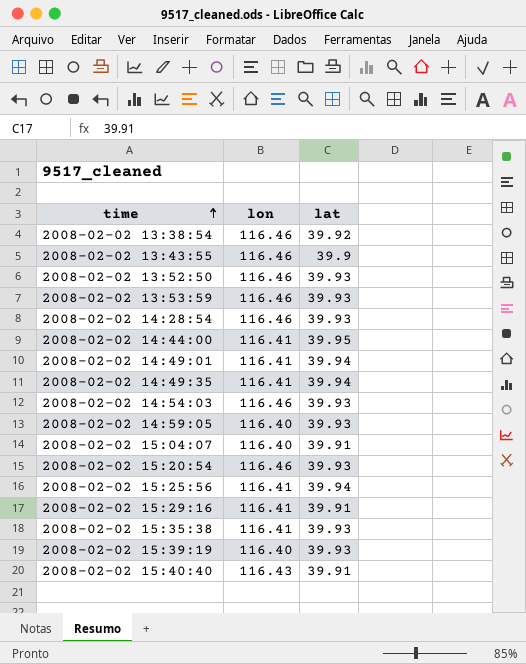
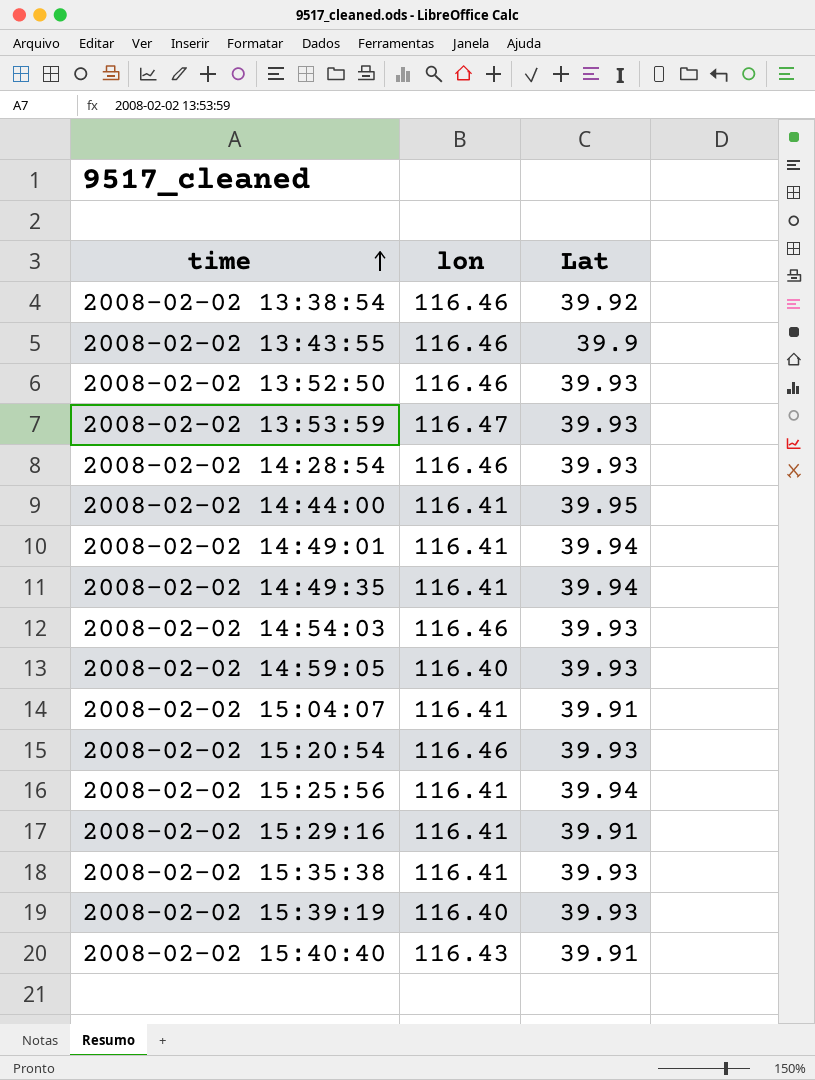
column name: lat -> Lat
2008-02-02 13:53:59 | lon: 116.46 -> 116.47
2008-02-02 15:04:07 | lon: 116.40 -> 116.41

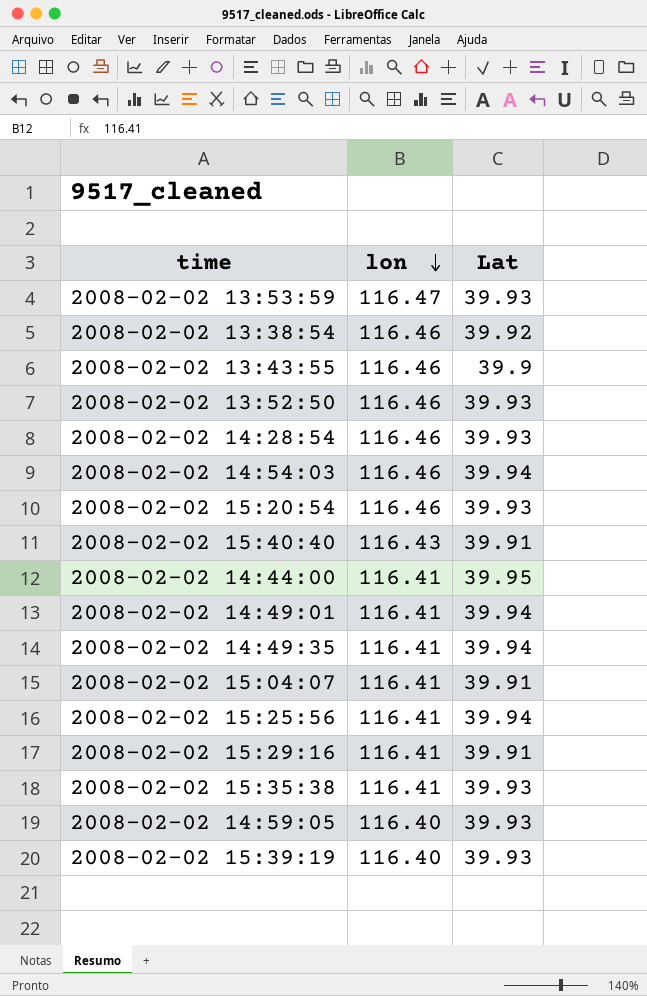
row order: time ascending -> lon descending
2008-02-02 14:54:03 | Lat: 39.93 -> 39.94

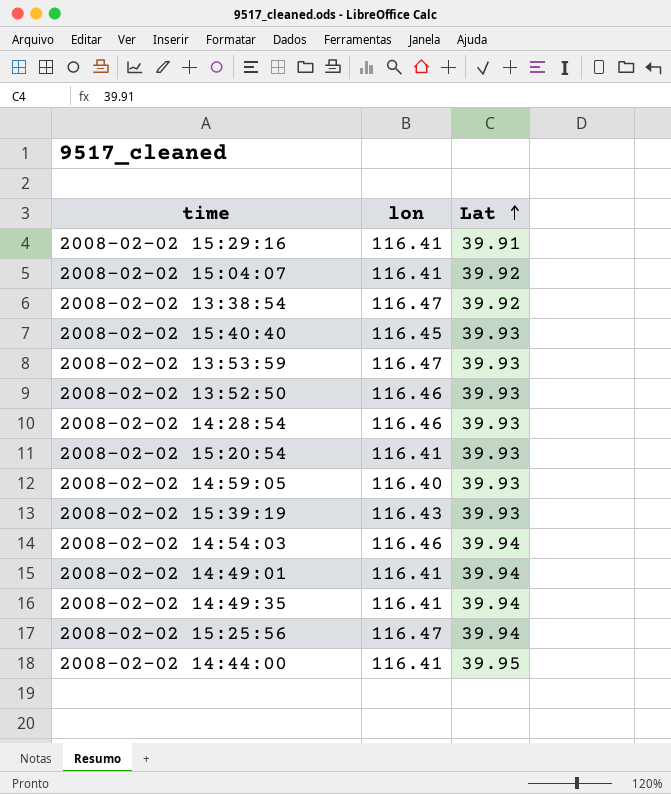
row order: lon descending -> Lat ascending
row 2008-02-02 13:43:55: 116.46 | 39.9 -> none
row 2008-02-02 15:35:38: 116.41 | 39.93 -> none
2008-02-02 15:04:07 | Lat: 39.91 -> 39.92
2008-02-02 13:38:54 | lon: 116.46 -> 116.47
2008-02-02 15:40:40 | lon: 116.43 -> 116.45
2008-02-02 15:40:40 | Lat: 39.91 -> 39.93
2008-02-02 15:20:54 | lon: 116.46 -> 116.41
2008-02-02 15:39:19 | lon: 116.40 -> 116.43
2008-02-02 15:25:56 | lon: 116.41 -> 116.47

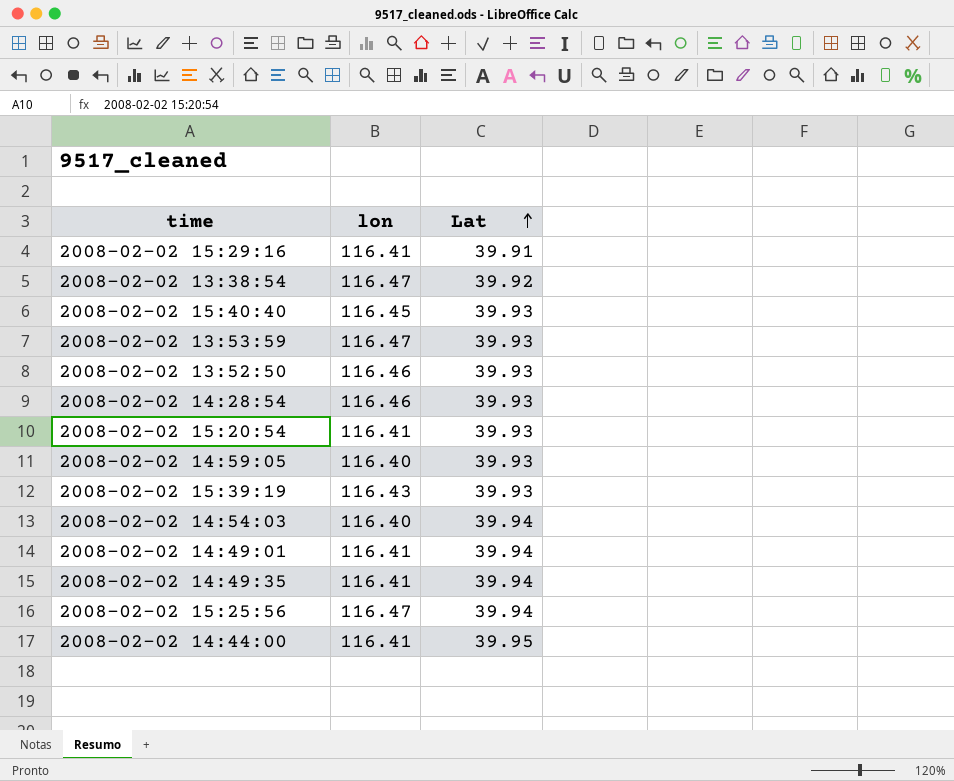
row 2008-02-02 15:04:07: 116.41 | 39.92 -> none
2008-02-02 14:54:03 | lon: 116.46 -> 116.40

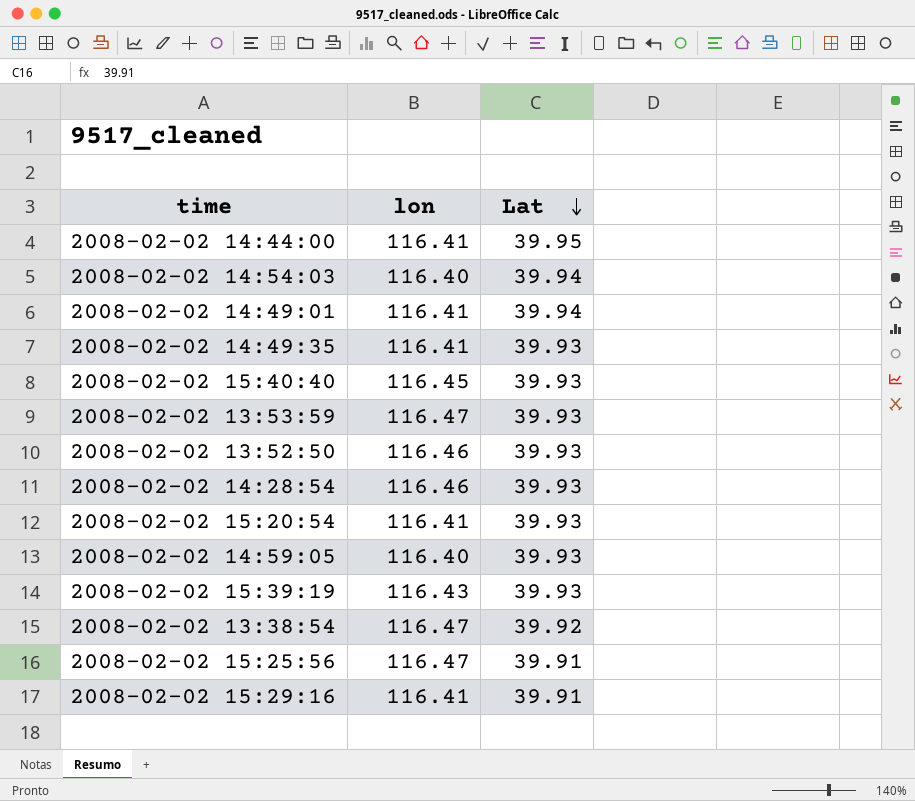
row order: Lat ascending -> Lat descending
2008-02-02 14:49:35 | Lat: 39.94 -> 39.93
2008-02-02 15:25:56 | Lat: 39.94 -> 39.91

